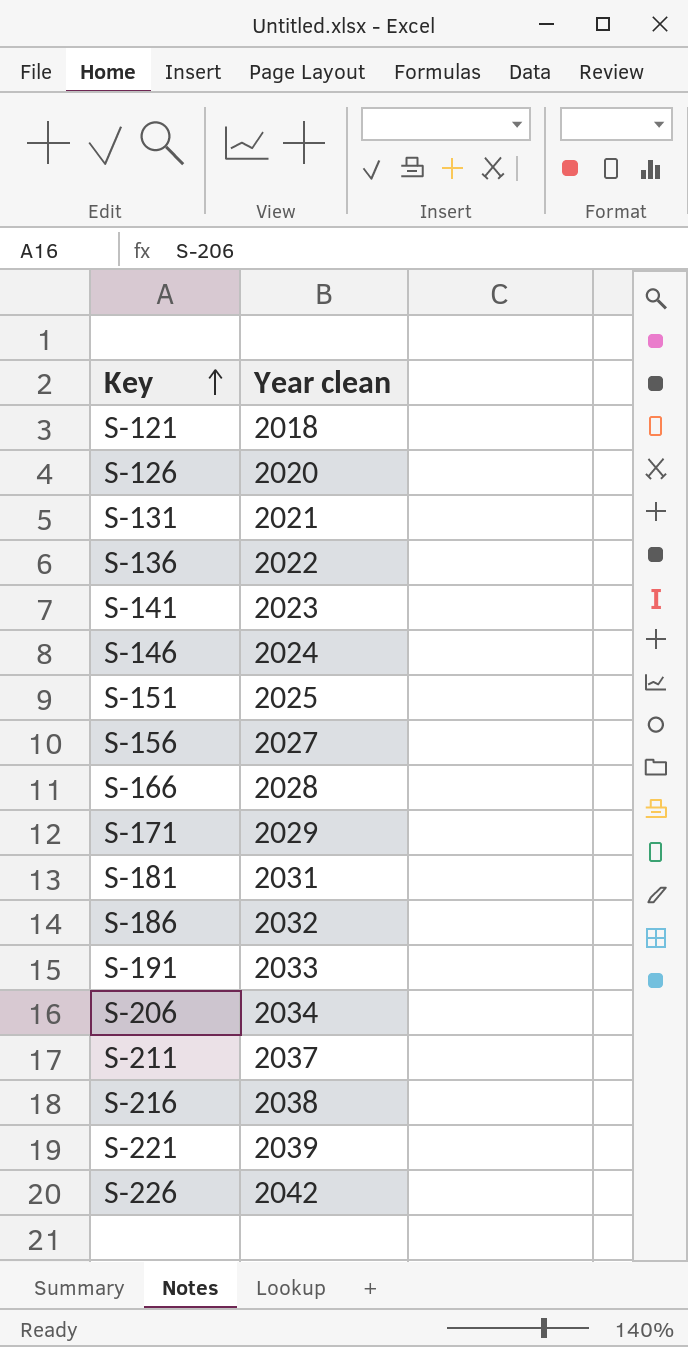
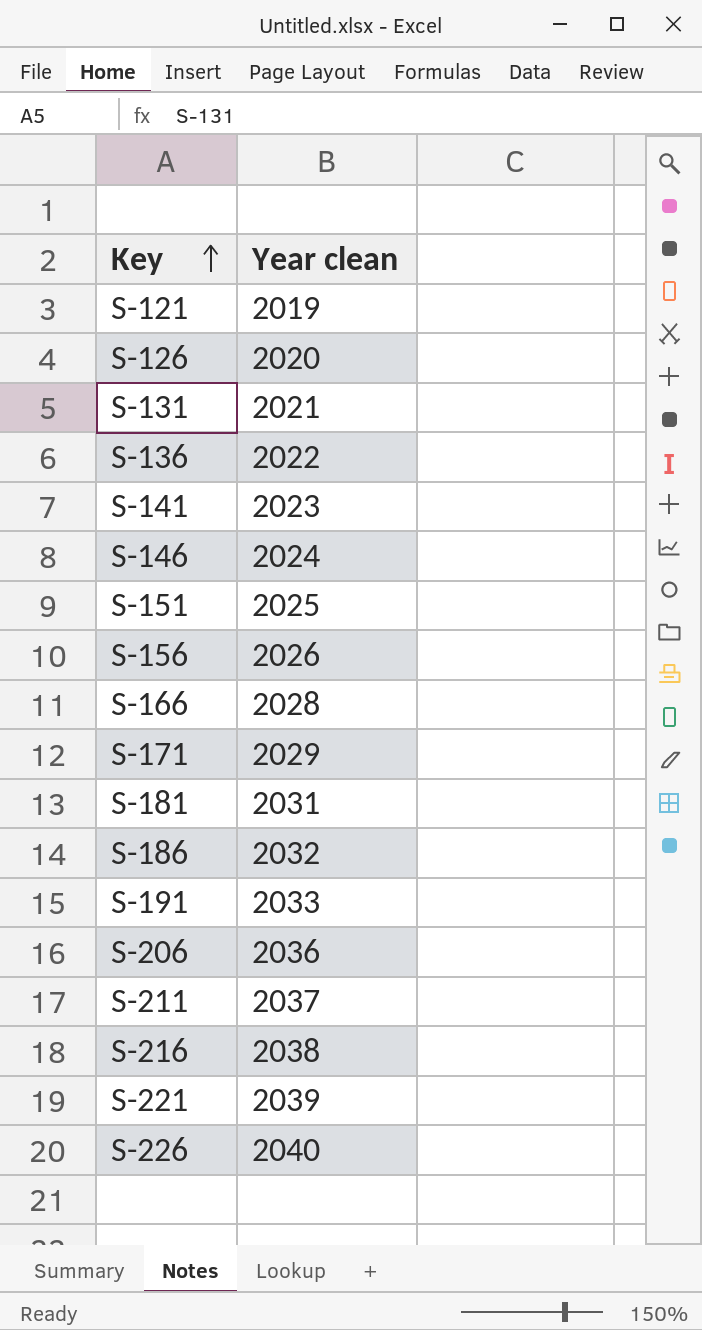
S-121 | Year clean: 2018 -> 2019
S-156 | Year clean: 2027 -> 2026
S-206 | Year clean: 2034 -> 2036
S-226 | Year clean: 2042 -> 2040

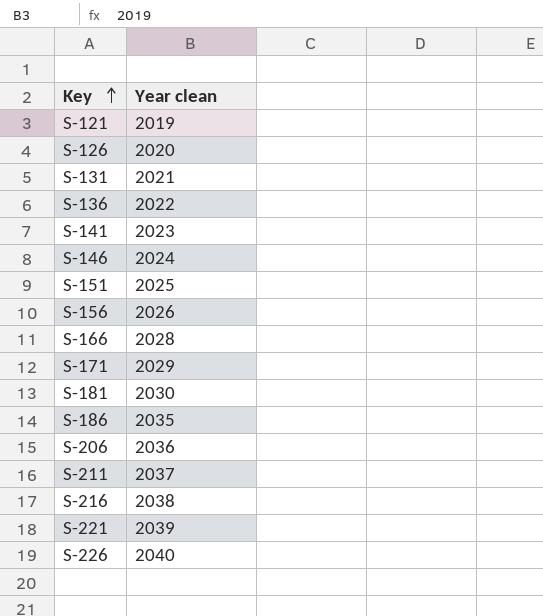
row S-191: 2033 -> none
S-181 | Year clean: 2031 -> 2030
S-186 | Year clean: 2032 -> 2035

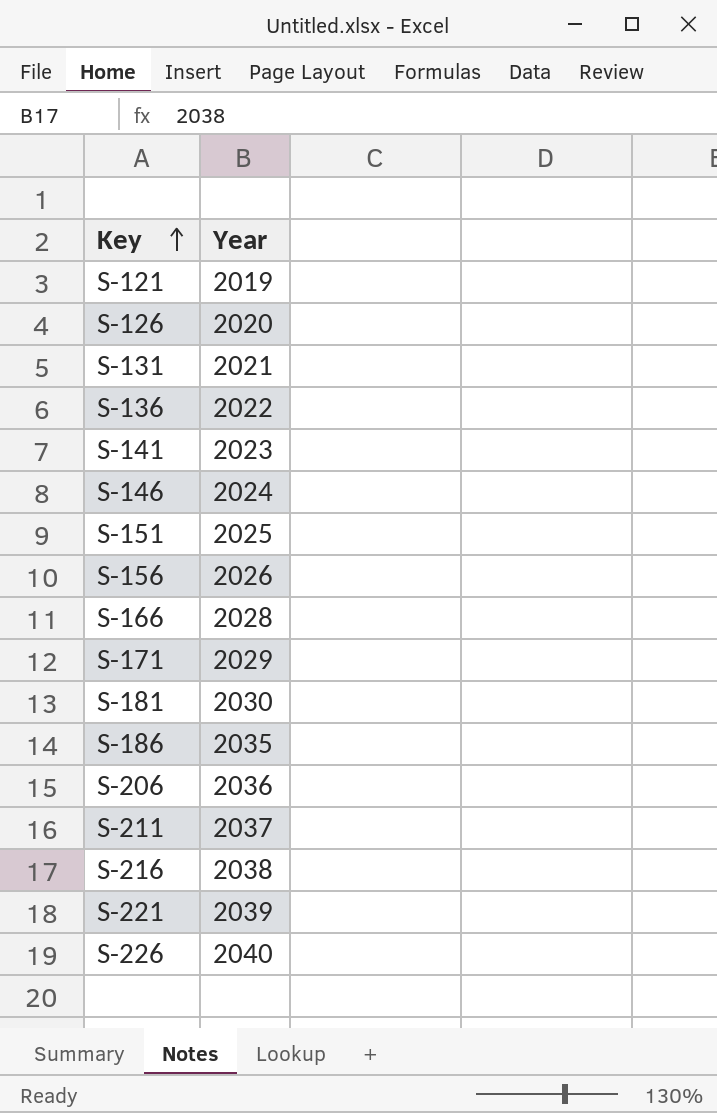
column name: Year clean -> Year

